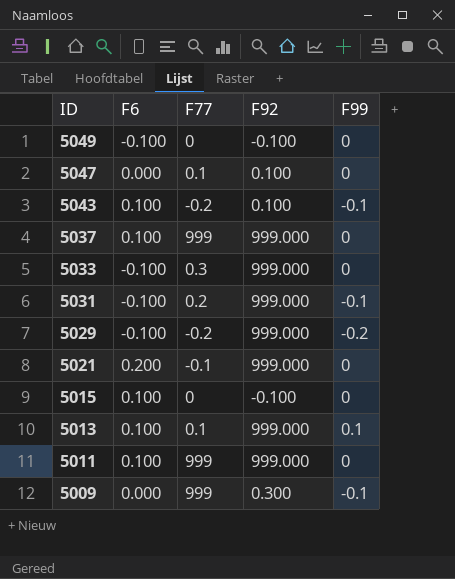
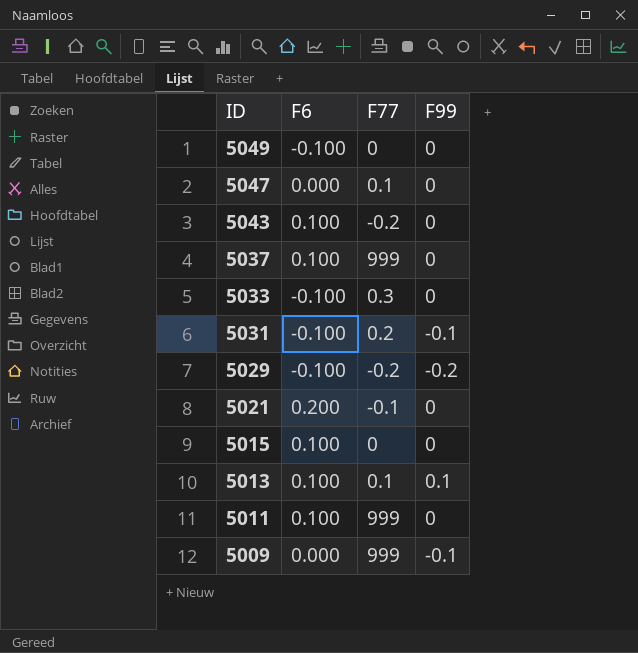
column F92 | position: 4 -> none
5043 | F99: -0.1 -> 0

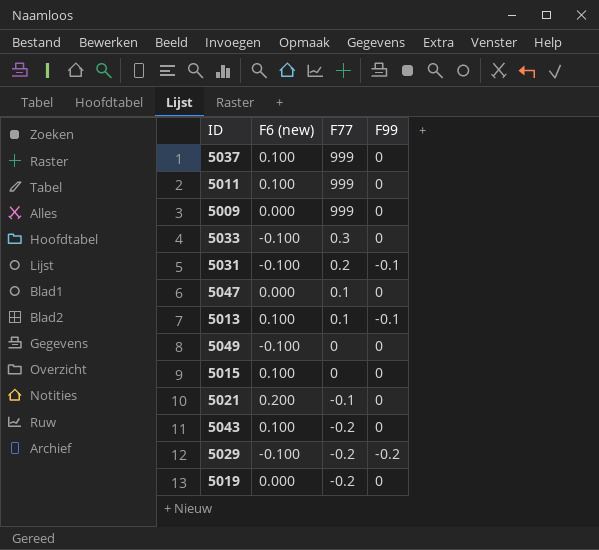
row order: ID descending -> F77 descending
column name: F6 -> F6 (new)
5009 | F99: -0.1 -> 0
5013 | F99: 0.1 -> -0.1
row 5019: none -> 0.000 | -0.2 | 0

